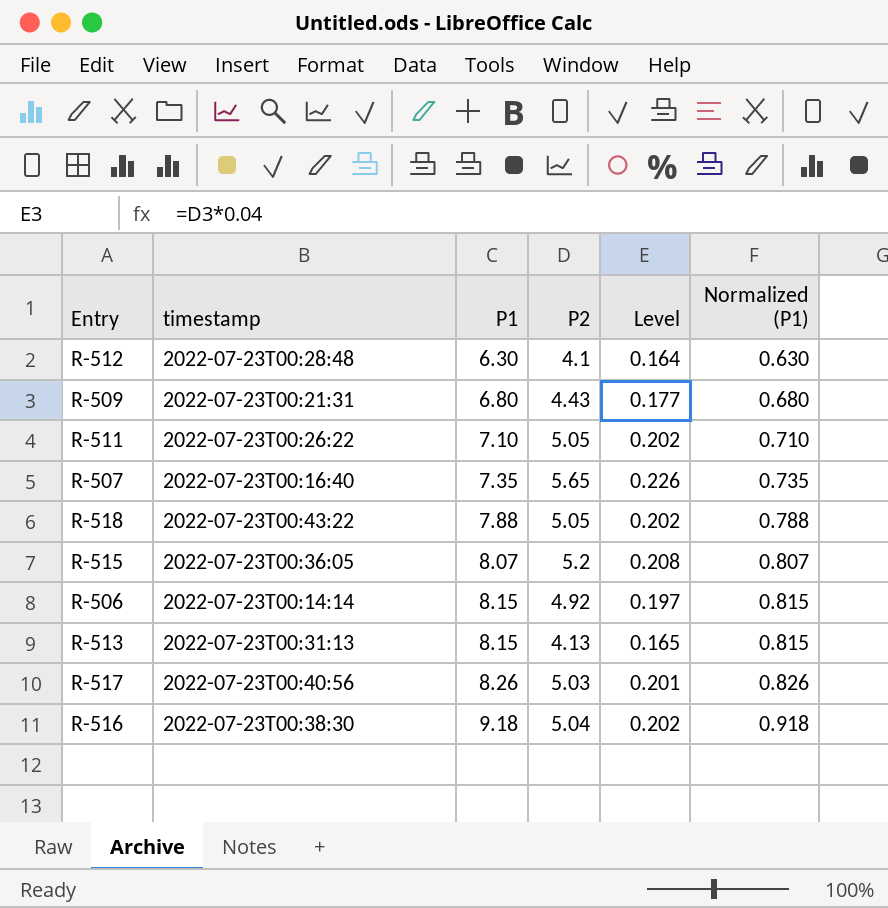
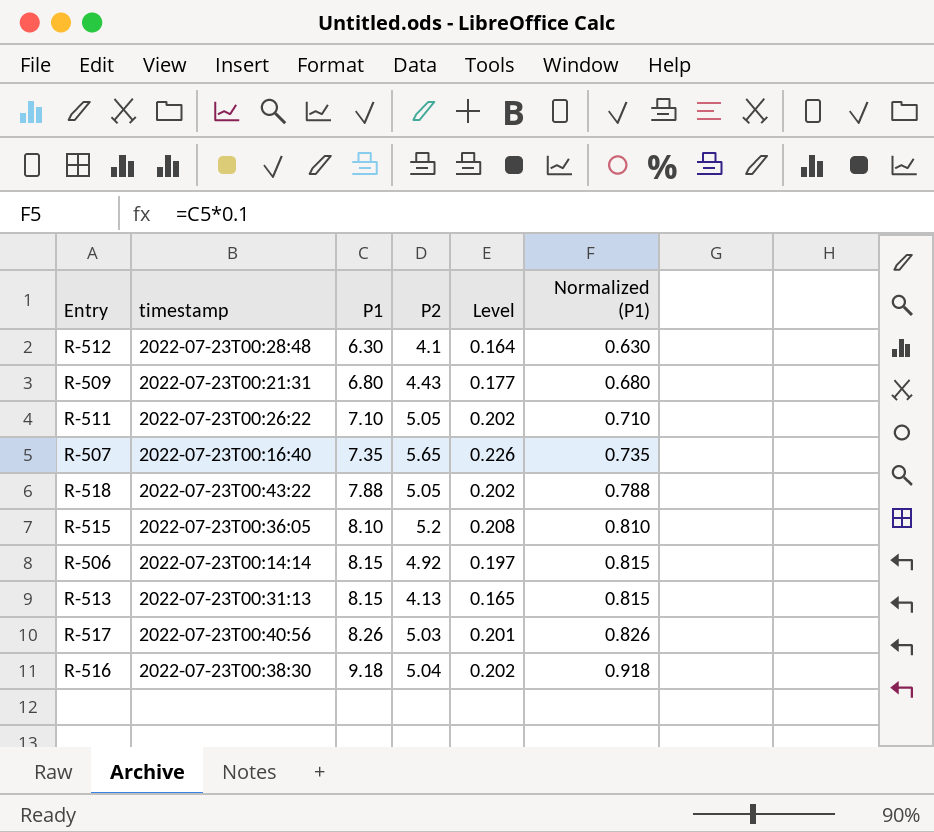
R-515 | P1: 8.07 -> 8.10
R-515 | Normalized (P1): 0.807 -> 0.810

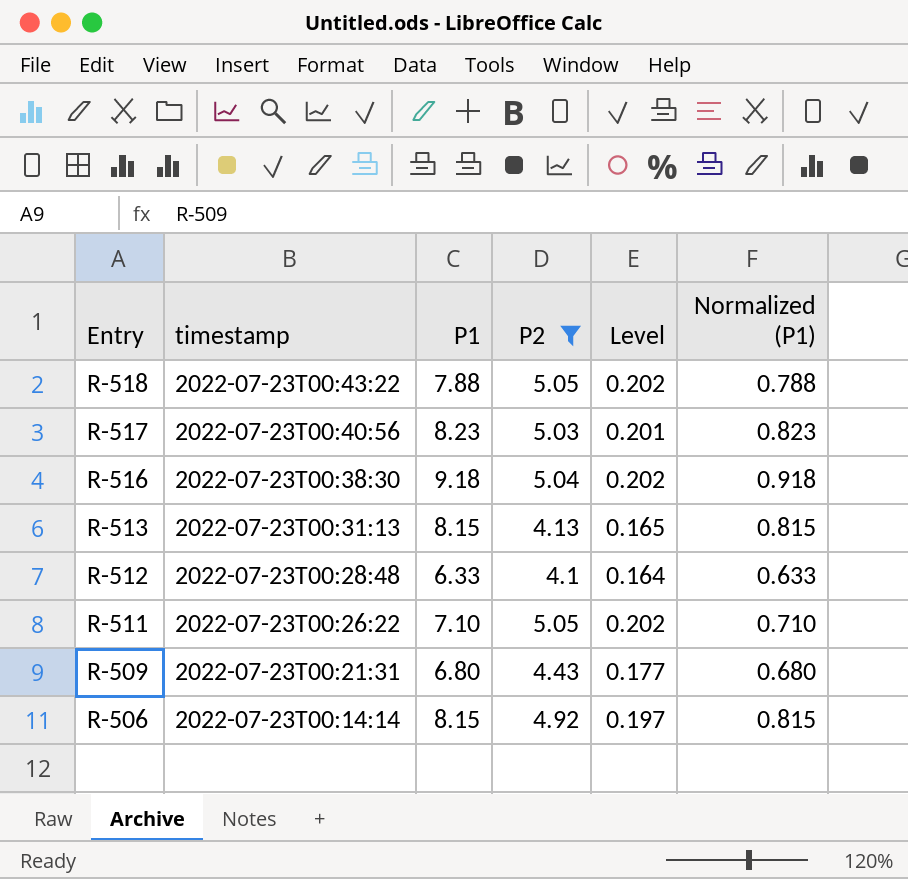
filter: none -> P2 <= 5.05
row order: P1 ascending -> Entry descending
R-517 | P1: 8.26 -> 8.23
R-517 | Normalized (P1): 0.826 -> 0.823
R-512 | P1: 6.30 -> 6.33
R-512 | Normalized (P1): 0.630 -> 0.633

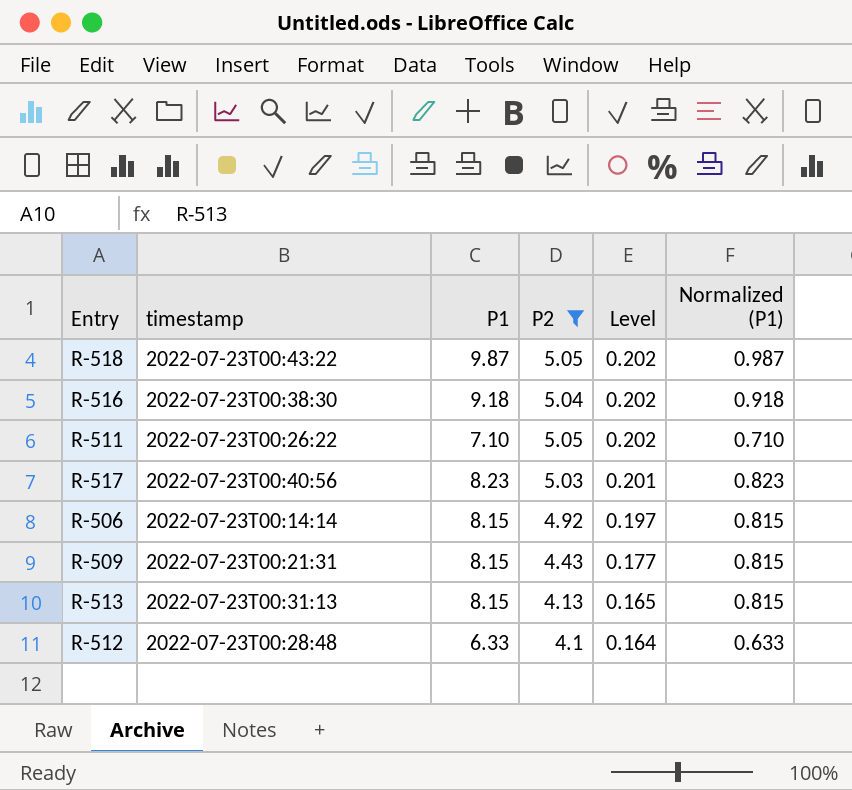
row order: Entry descending -> Level descending
R-518 | P1: 7.88 -> 9.87
R-518 | Normalized (P1): 0.788 -> 0.987
R-509 | P1: 6.80 -> 8.15
R-509 | Normalized (P1): 0.680 -> 0.815

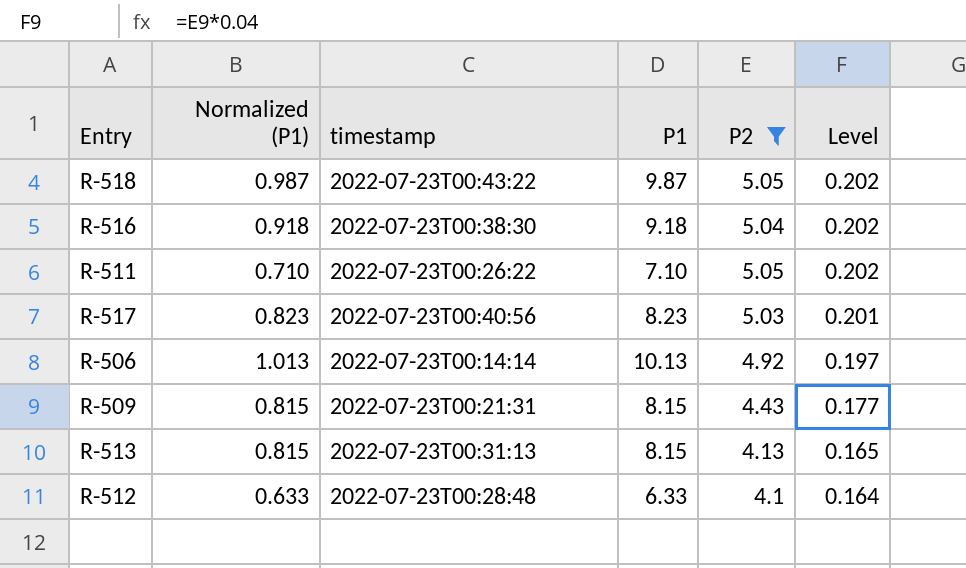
column Normalized (P1) | position: 6 -> 2
R-506 | Normalized (P1): 0.815 -> 1.013
R-506 | P1: 8.15 -> 10.13

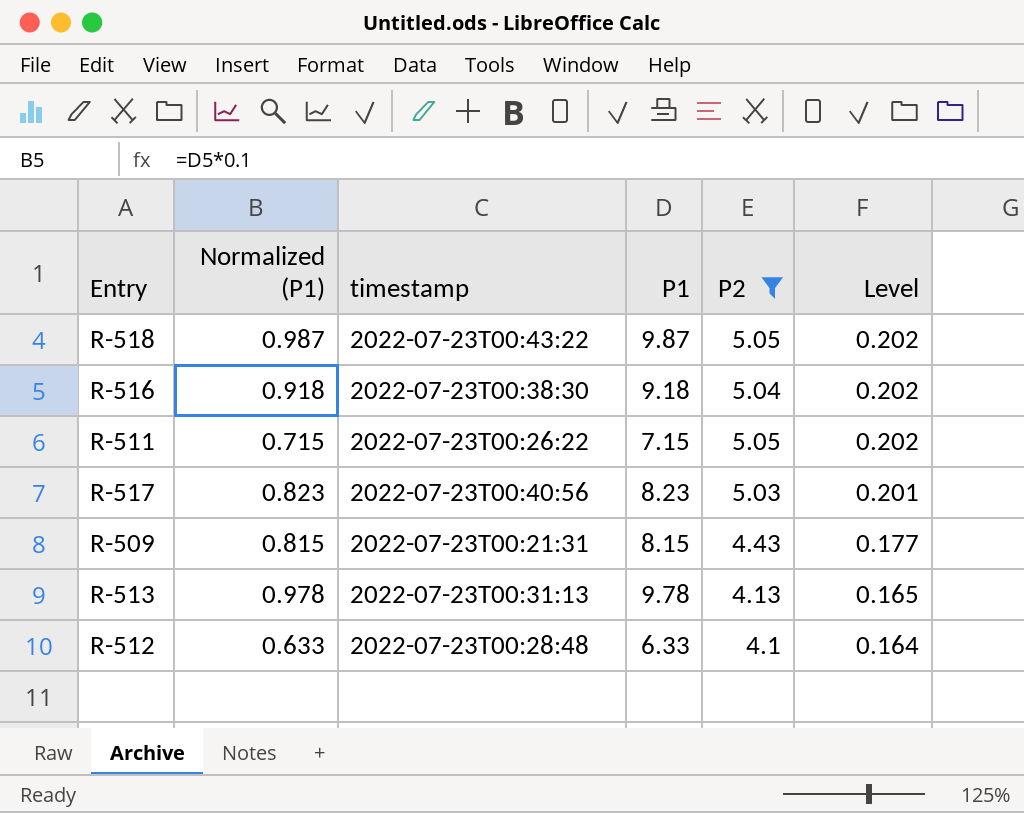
row R-506: 1.013 | 2022-07-23T00:14:14 | 10.13 | 4.92 | 0.197 -> none
R-511 | Normalized (P1): 0.710 -> 0.715
R-511 | P1: 7.10 -> 7.15
R-513 | Normalized (P1): 0.815 -> 0.978
R-513 | P1: 8.15 -> 9.78

